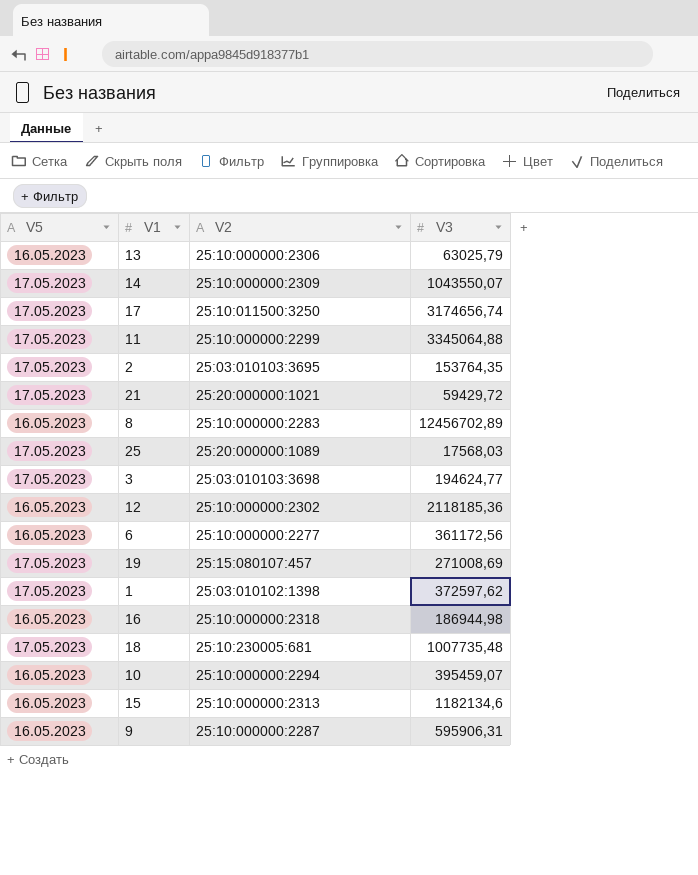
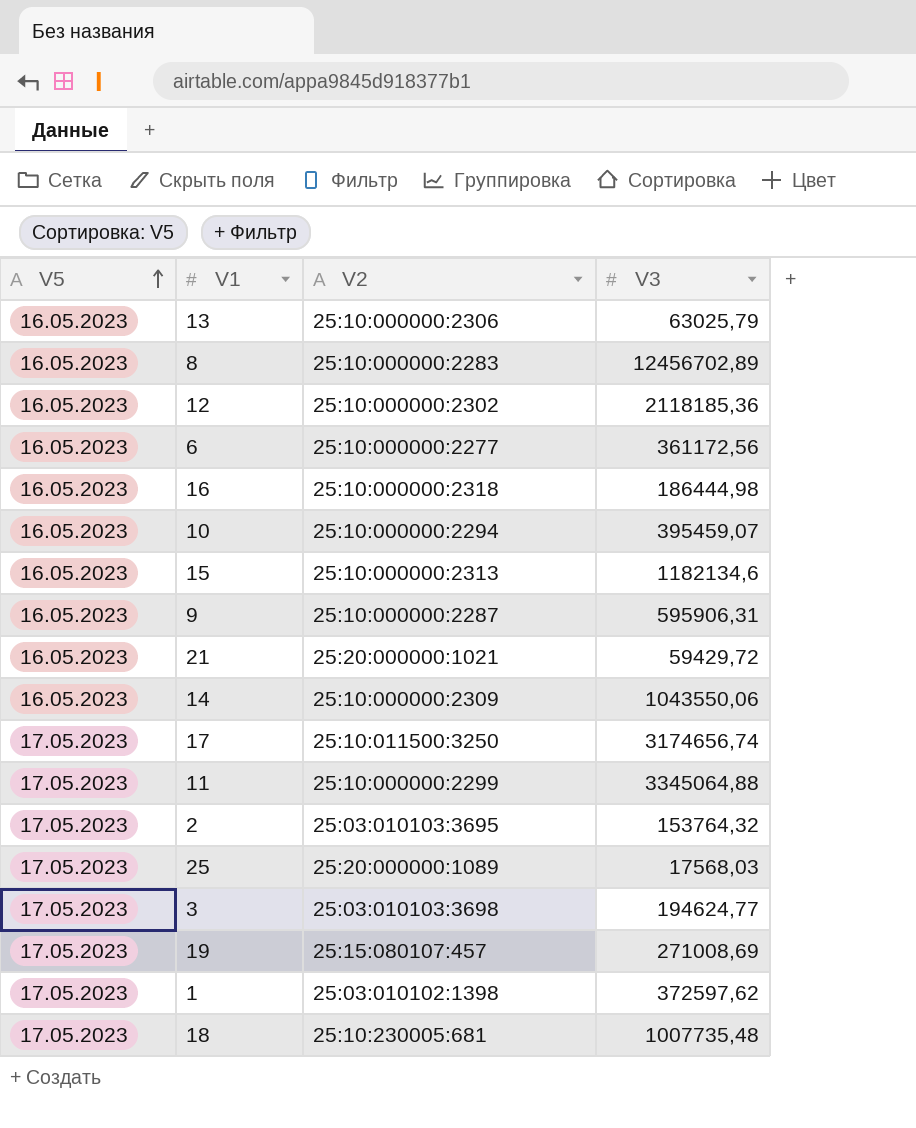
row order: none -> V5 ascending
16 | V3: 186944,98 -> 186444,98
21 | V5: 17.05.2023 -> 16.05.2023
14 | V5: 17.05.2023 -> 16.05.2023
14 | V3: 1043550,07 -> 1043550,06
2 | V3: 153764,35 -> 153764,32

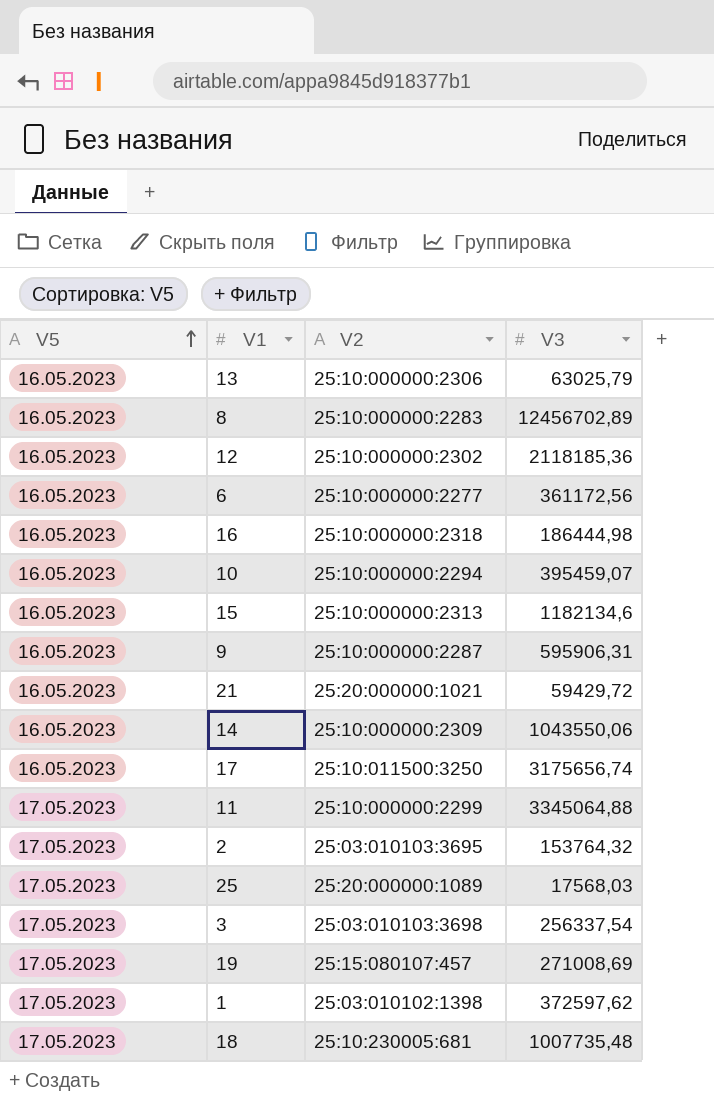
17 | V5: 17.05.2023 -> 16.05.2023
17 | V3: 3174656,74 -> 3175656,74
3 | V3: 194624,77 -> 256337,54

